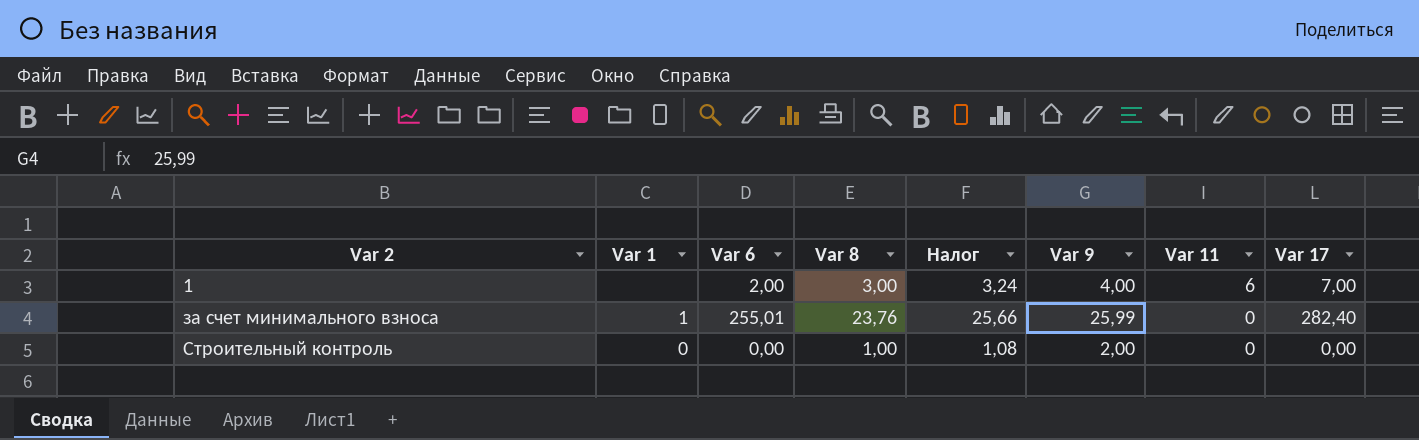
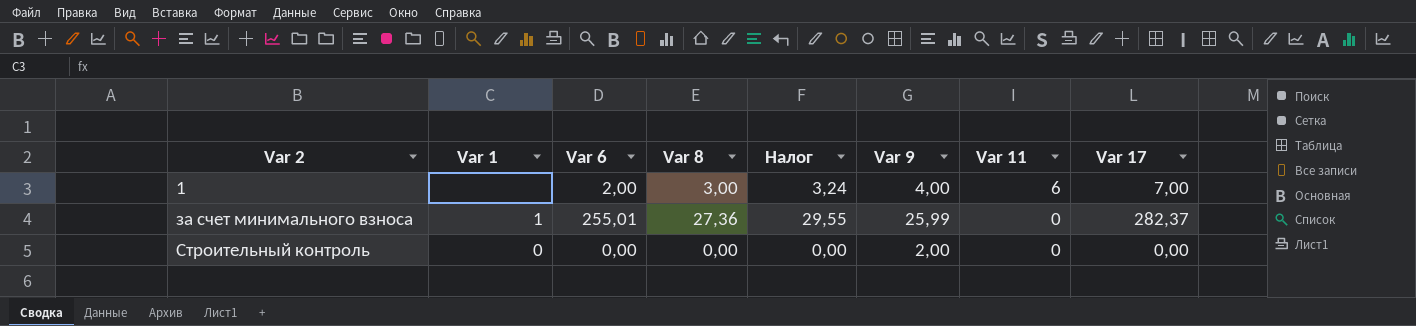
за счет минимального взноса | Var 8: 23,76 -> 27,36
за счет минимального взноса | Налог: 25,66 -> 29,55
за счет минимального взноса | Var 17: 282,40 -> 282,37
Строительный контроль | Var 8: 1,00 -> 0,00
Строительный контроль | Налог: 1,08 -> 0,00

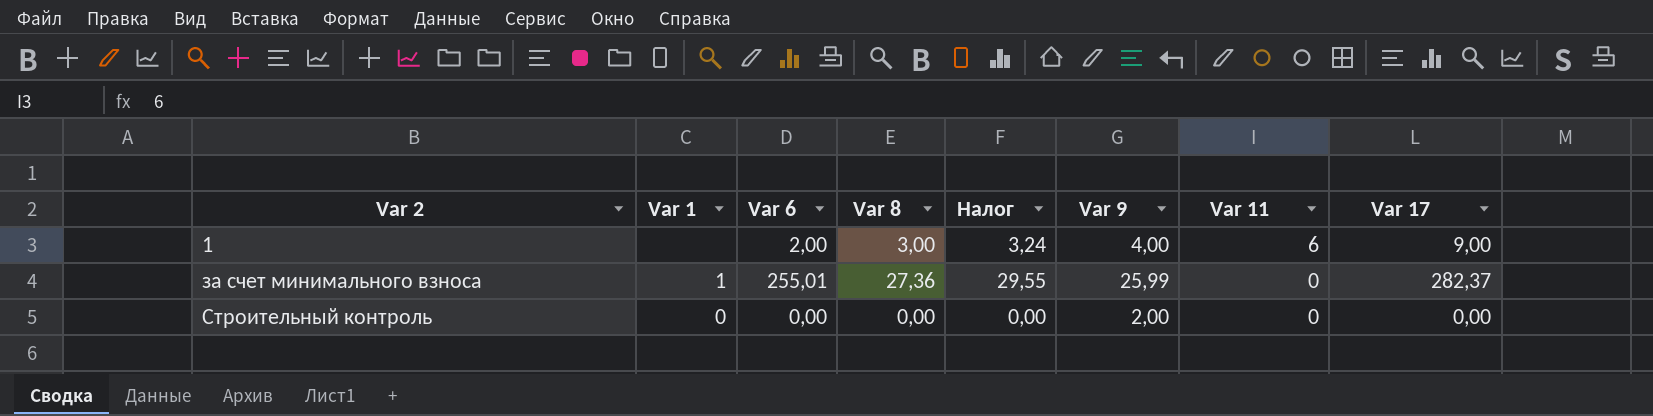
1 | Var 17: 7,00 -> 9,00

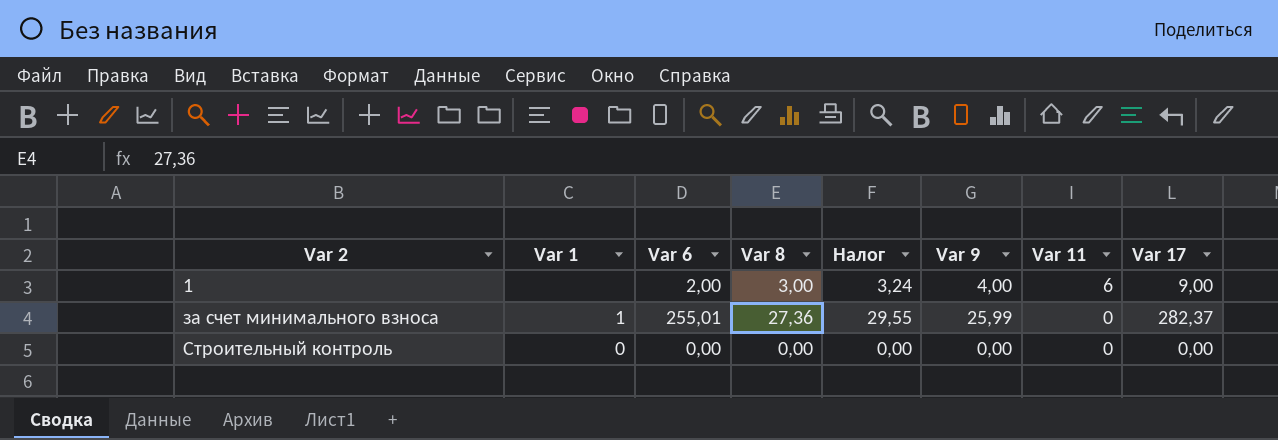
Строительный контроль | Var 9: 2,00 -> 0,00

